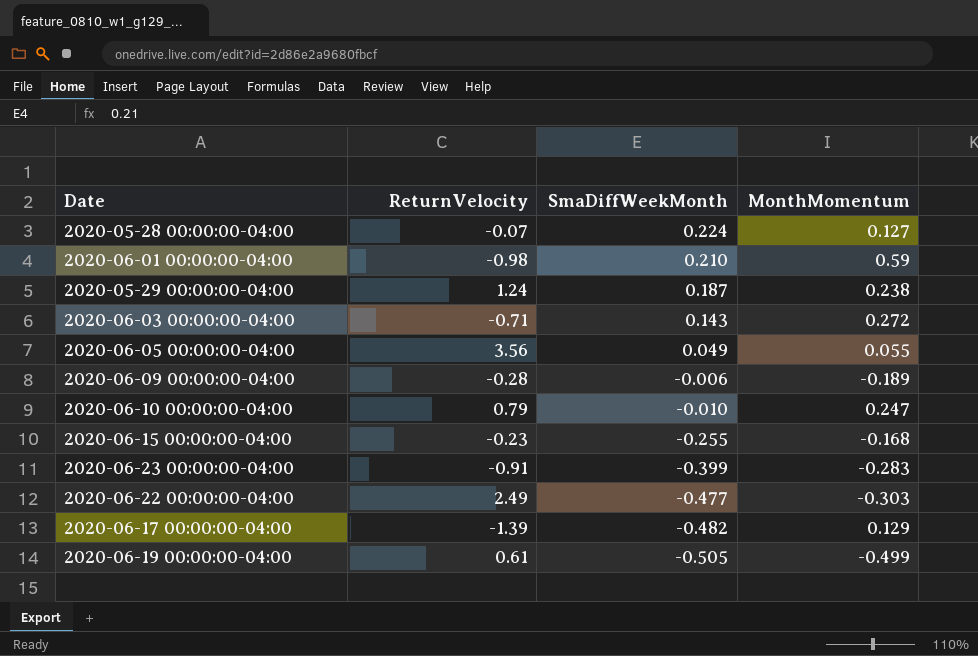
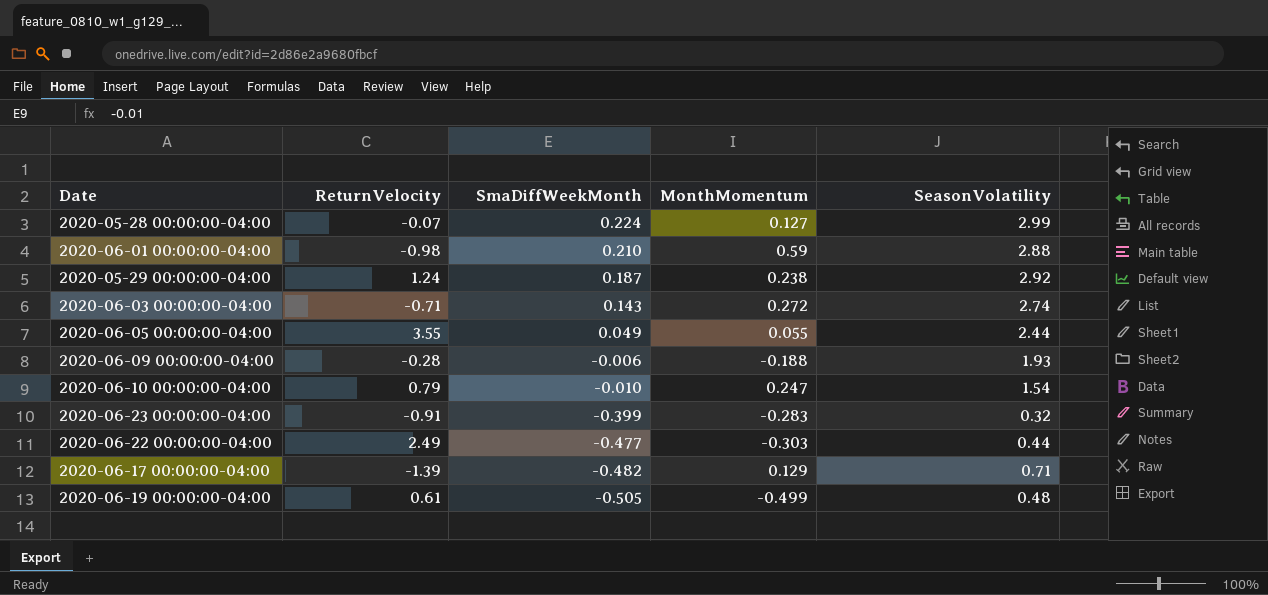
column SeasonVolatility | position: none -> 5
row 2020-06-15 00:00:00-04:00: -0.23 | -0.255 | -0.168 -> none
2020-06-05 00:00:00-04:00 | ReturnVelocity: 3.56 -> 3.55
2020-06-09 00:00:00-04:00 | MonthMomentum: -0.189 -> -0.188

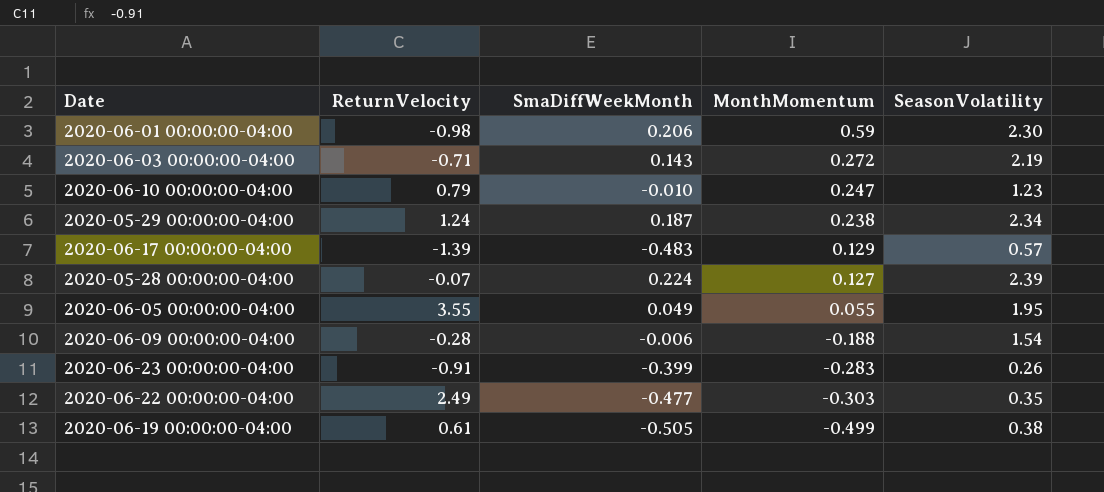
row order: SmaDiffWeekMonth descending -> MonthMomentum descending
2020-06-01 00:00:00-04:00 | SmaDiffWeekMonth: 0.210 -> 0.206
2020-06-01 00:00:00-04:00 | SeasonVolatility: 2.88 -> 2.30
2020-06-03 00:00:00-04:00 | SeasonVolatility: 2.74 -> 2.19
2020-06-10 00:00:00-04:00 | SeasonVolatility: 1.54 -> 1.23
2020-05-29 00:00:00-04:00 | SeasonVolatility: 2.92 -> 2.34
2020-06-17 00:00:00-04:00 | SmaDiffWeekMonth: -0.482 -> -0.483
2020-06-17 00:00:00-04:00 | SeasonVolatility: 0.71 -> 0.57
2020-05-28 00:00:00-04:00 | SeasonVolatility: 2.99 -> 2.39
2020-06-05 00:00:00-04:00 | SeasonVolatility: 2.44 -> 1.95
2020-06-09 00:00:00-04:00 | SeasonVolatility: 1.93 -> 1.54
2020-06-23 00:00:00-04:00 | SeasonVolatility: 0.32 -> 0.26
2020-06-22 00:00:00-04:00 | SeasonVolatility: 0.44 -> 0.35
2020-06-19 00:00:00-04:00 | SeasonVolatility: 0.48 -> 0.38

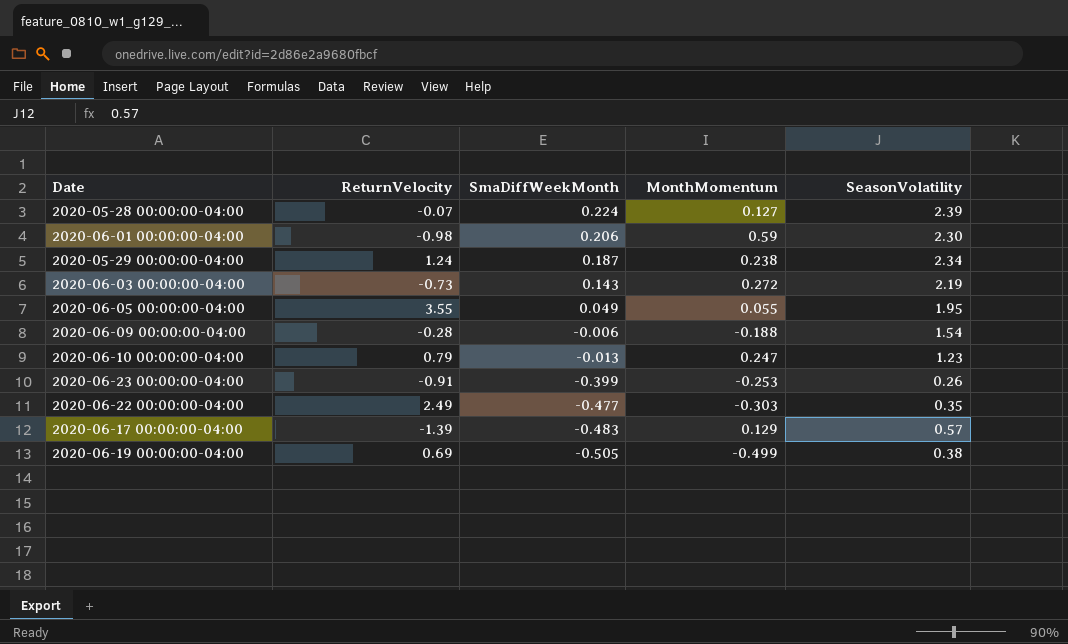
row order: MonthMomentum descending -> SmaDiffWeekMonth descending
2020-06-03 00:00:00-04:00 | ReturnVelocity: -0.71 -> -0.73
2020-06-10 00:00:00-04:00 | SmaDiffWeekMonth: -0.010 -> -0.013
2020-06-23 00:00:00-04:00 | MonthMomentum: -0.283 -> -0.253
2020-06-19 00:00:00-04:00 | ReturnVelocity: 0.61 -> 0.69

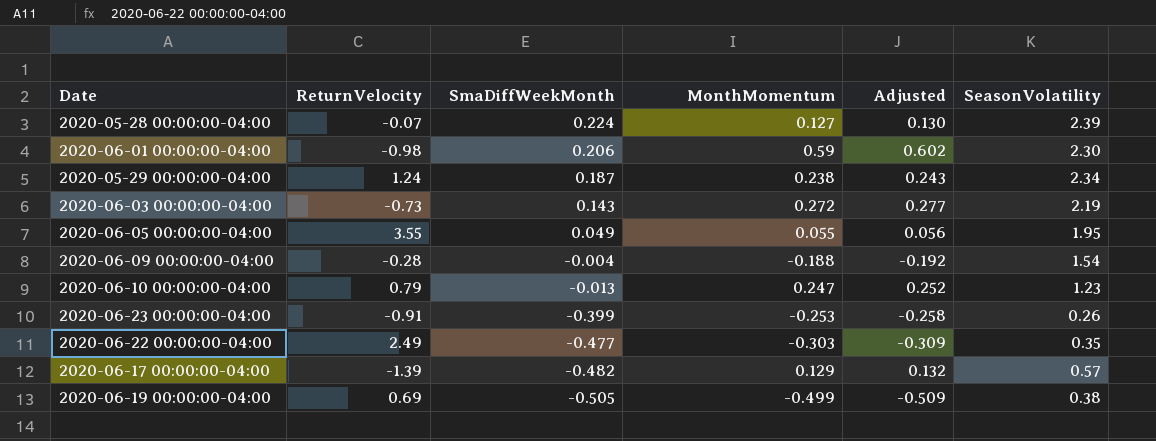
column Adjusted | formula: none -> [MonthMomentum] * 1.02
2020-06-09 00:00:00-04:00 | SmaDiffWeekMonth: -0.006 -> -0.004
2020-06-17 00:00:00-04:00 | SmaDiffWeekMonth: -0.483 -> -0.482

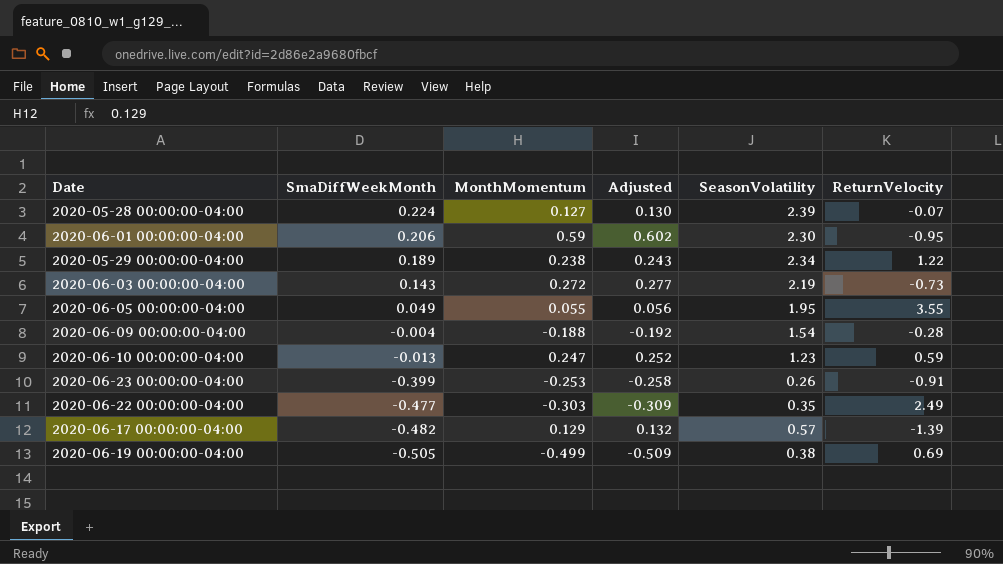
column ReturnVelocity | position: 2 -> 6
2020-06-01 00:00:00-04:00 | ReturnVelocity: -0.98 -> -0.95
2020-05-29 00:00:00-04:00 | SmaDiffWeekMonth: 0.187 -> 0.189
2020-05-29 00:00:00-04:00 | ReturnVelocity: 1.24 -> 1.22
2020-06-10 00:00:00-04:00 | ReturnVelocity: 0.79 -> 0.59

